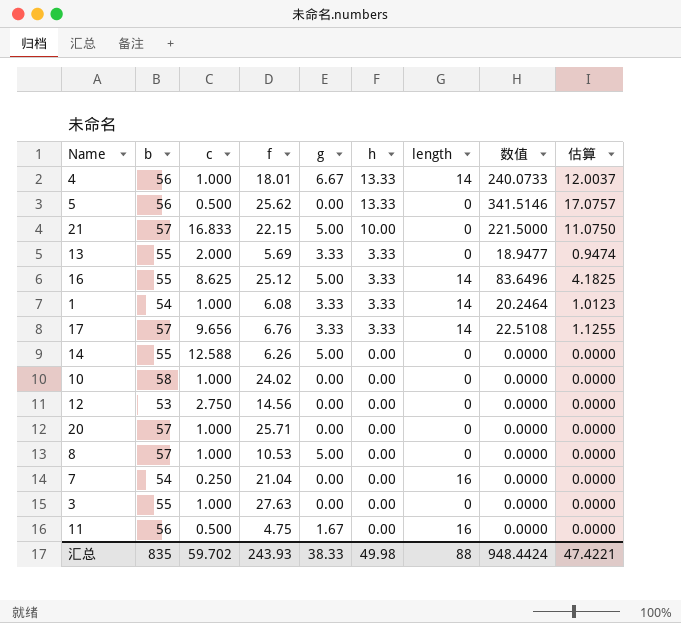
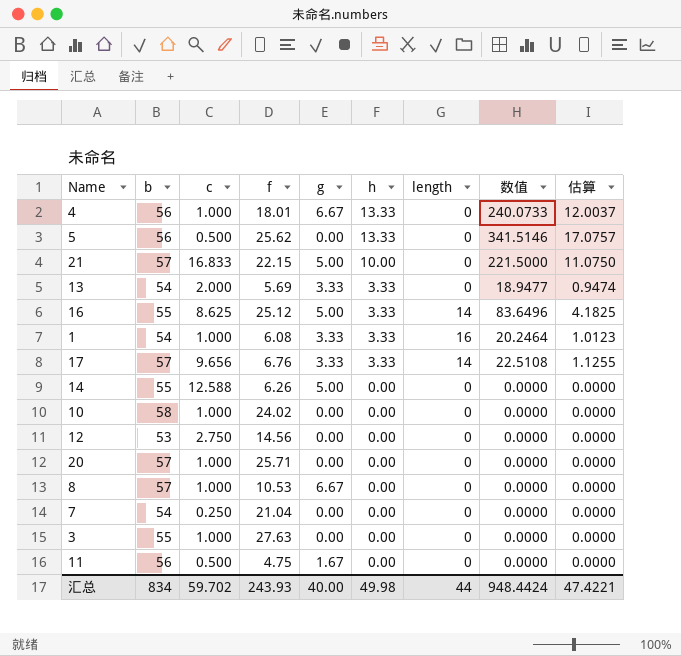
4 | length: 14 -> 0
13 | b: 55 -> 54
1 | length: 14 -> 16
8 | g: 5.00 -> 6.67
7 | length: 16 -> 0
11 | length: 16 -> 0
汇总 | b: 835 -> 834
汇总 | g: 38.33 -> 40.00
汇总 | length: 88 -> 44

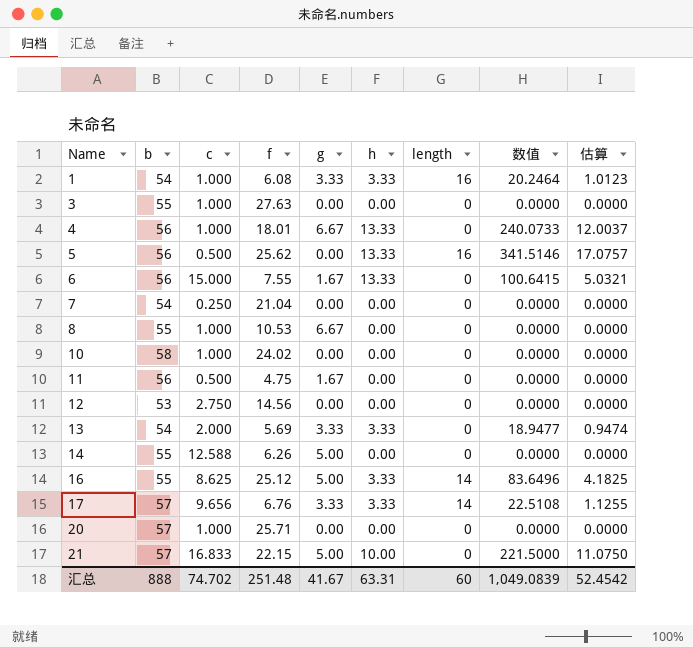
row order: h descending -> Name ascending
5 | length: 0 -> 16
row 6: none -> 56 | 15.000 | 7.55 | 1.67 | 13.33 | 0 | 100.6415 | 5.0321
8 | b: 57 -> 55
汇总 | b: 834 -> 888
汇总 | c: 59.702 -> 74.702
汇总 | f: 243.93 -> 251.48
汇总 | g: 40.00 -> 41.67
汇总 | h: 49.98 -> 63.31
汇总 | length: 44 -> 60
汇总 | 数值: 948.4424 -> 1,049.0839
汇总 | 估算: 47.4221 -> 52.4542

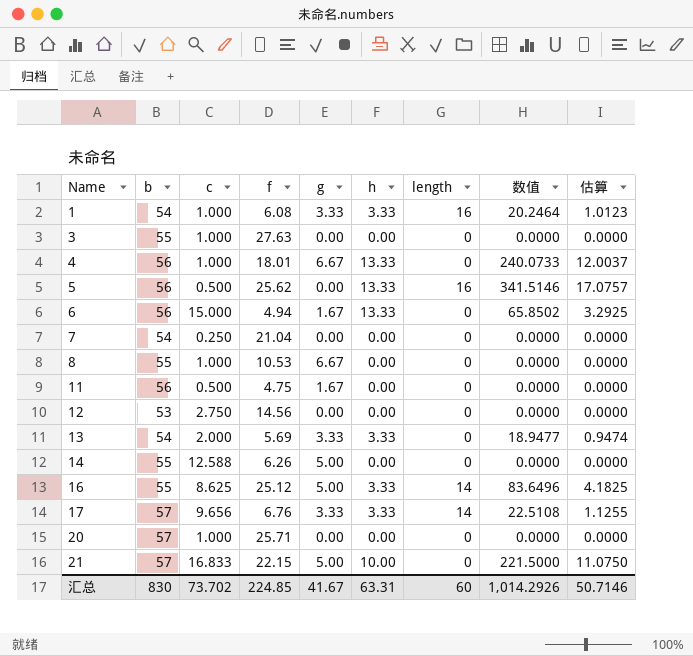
row 10: 58 | 1.000 | 24.02 | 0.00 | 0.00 | 0 | 0.0000 | 0.0000 -> none
6 | f: 7.55 -> 4.94
6 | 数值: 100.6415 -> 65.8502
6 | 估算: 5.0321 -> 3.2925
汇总 | b: 888 -> 830
汇总 | c: 74.702 -> 73.702
汇总 | f: 251.48 -> 224.85
汇总 | 数值: 1,049.0839 -> 1,014.2926
汇总 | 估算: 52.4542 -> 50.7146

